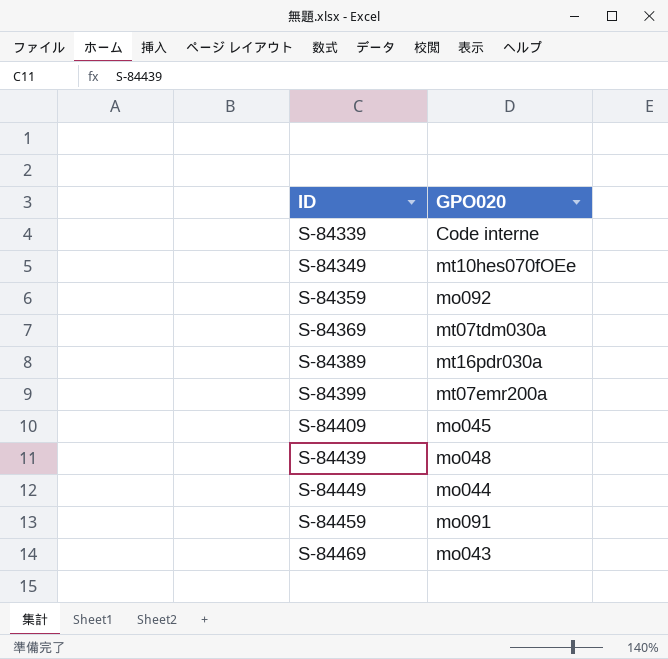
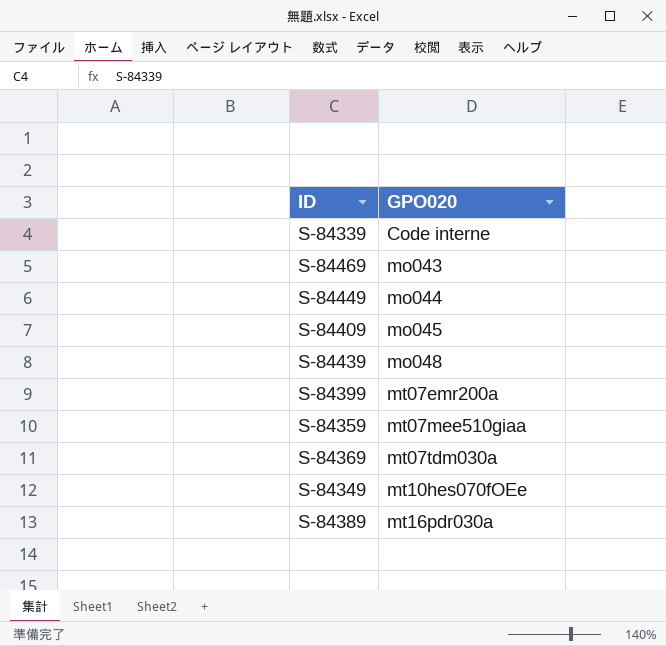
row order: ID ascending -> GPO020 ascending
row S-84459: mo091 -> none
S-84359 | GPO020: mo092 -> mt07mee510giaa

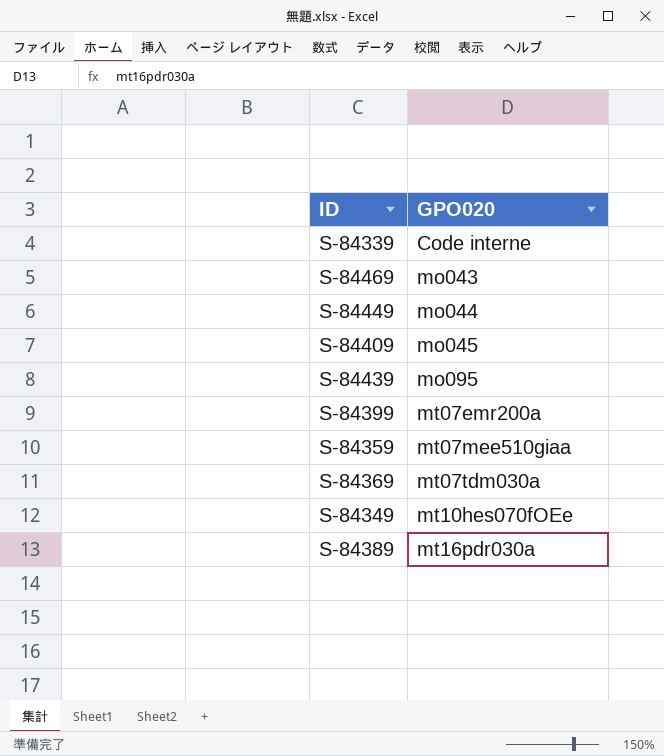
S-84439 | GPO020: mo048 -> mo095

